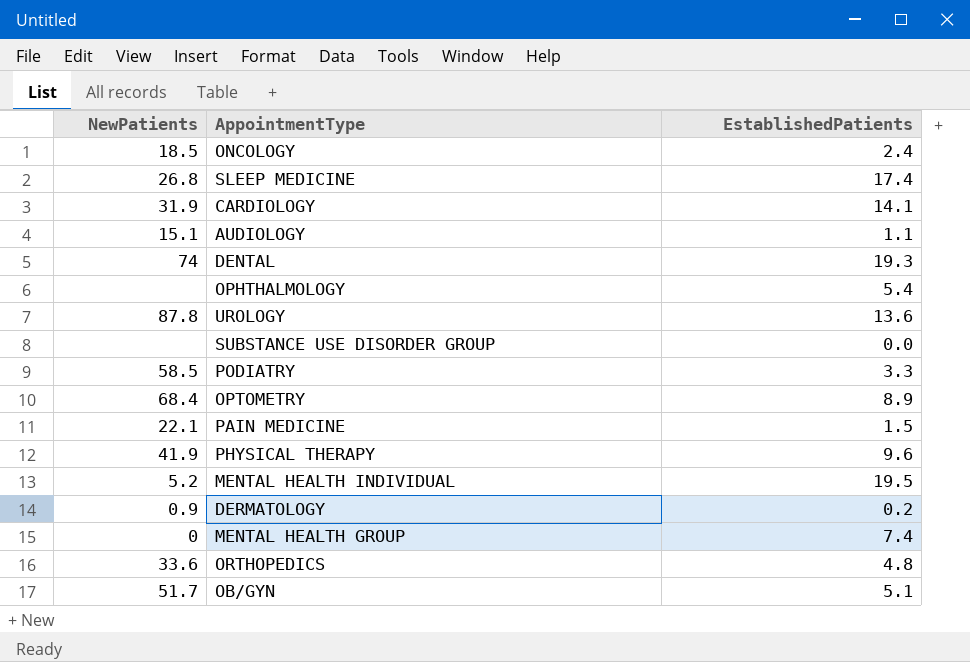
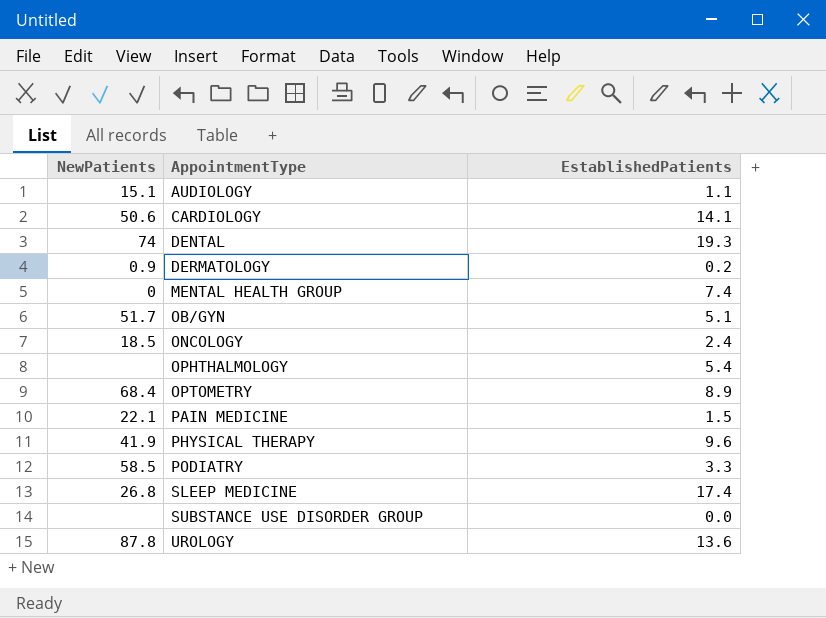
row order: none -> AppointmentType ascending
row MENTAL HEALTH INDIVIDUAL: 5.2 | 19.5 -> none
row ORTHOPEDICS: 33.6 | 4.8 -> none
CARDIOLOGY | NewPatients: 31.9 -> 50.6

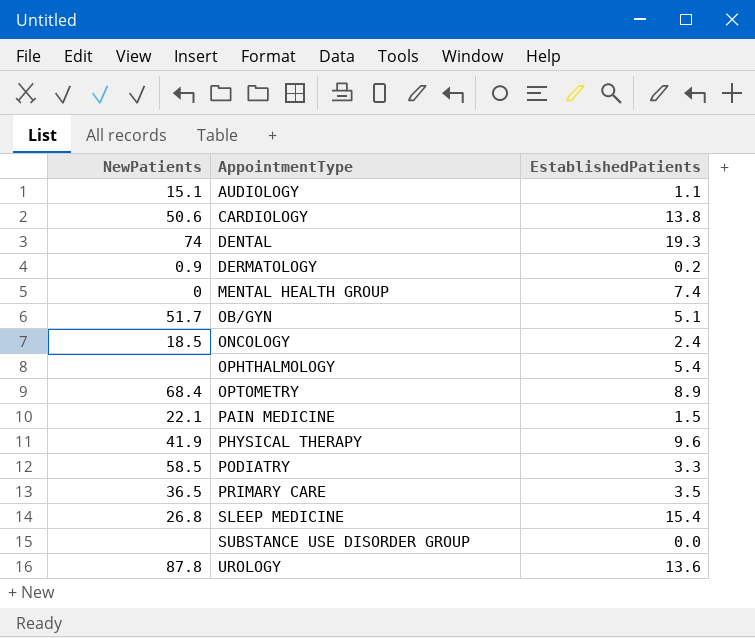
CARDIOLOGY | EstablishedPatients: 14.1 -> 13.8
row PRIMARY CARE: none -> 36.5 | 3.5
SLEEP MEDICINE | EstablishedPatients: 17.4 -> 15.4

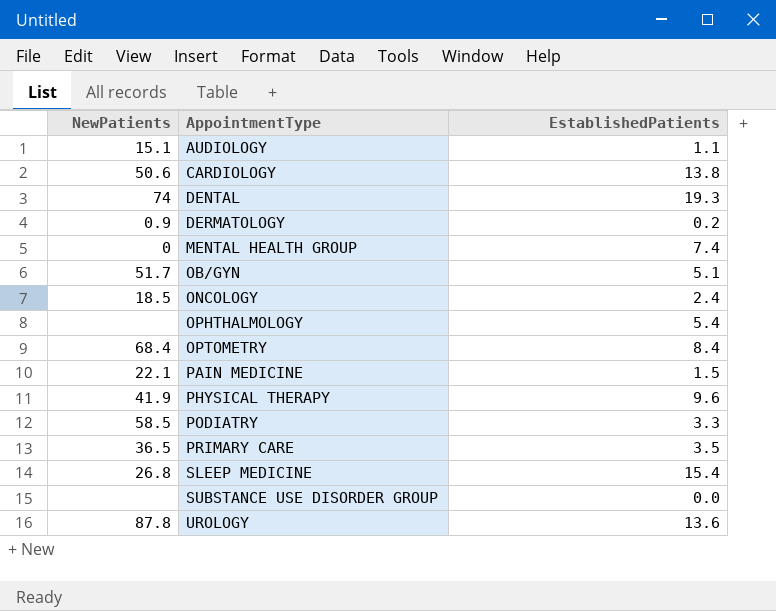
OPTOMETRY | EstablishedPatients: 8.9 -> 8.4

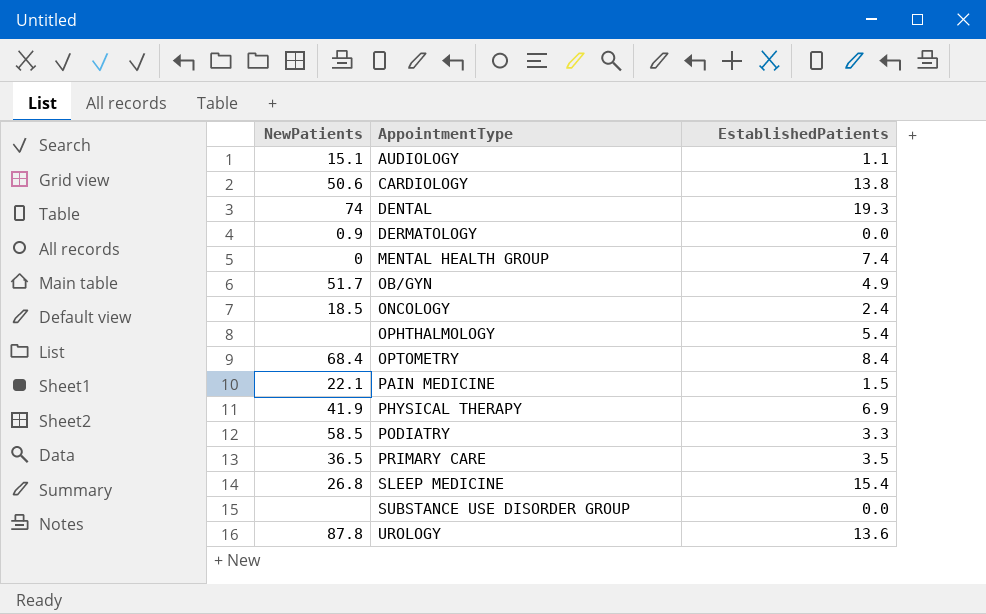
DERMATOLOGY | EstablishedPatients: 0.2 -> 0.0
OB/GYN | EstablishedPatients: 5.1 -> 4.9
PHYSICAL THERAPY | EstablishedPatients: 9.6 -> 6.9

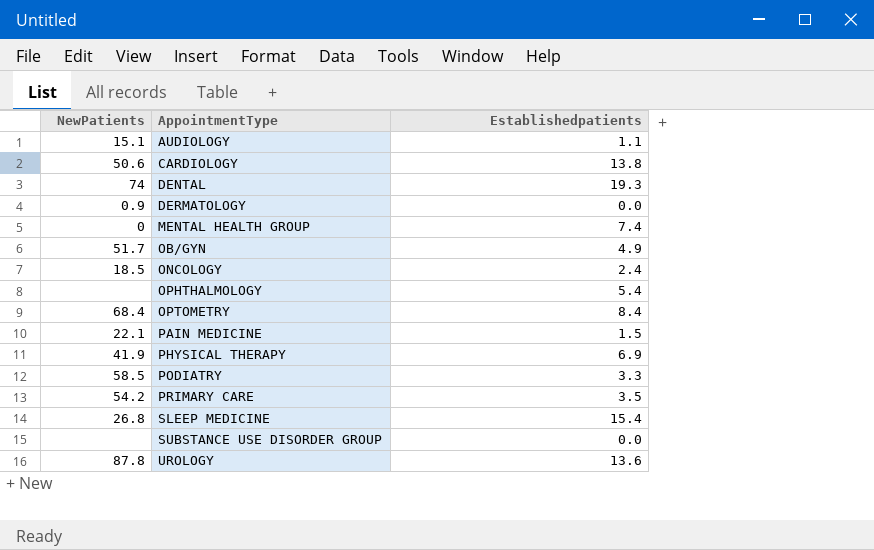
column name: EstablishedPatients -> Establishedpatients
PRIMARY CARE | NewPatients: 36.5 -> 54.2

